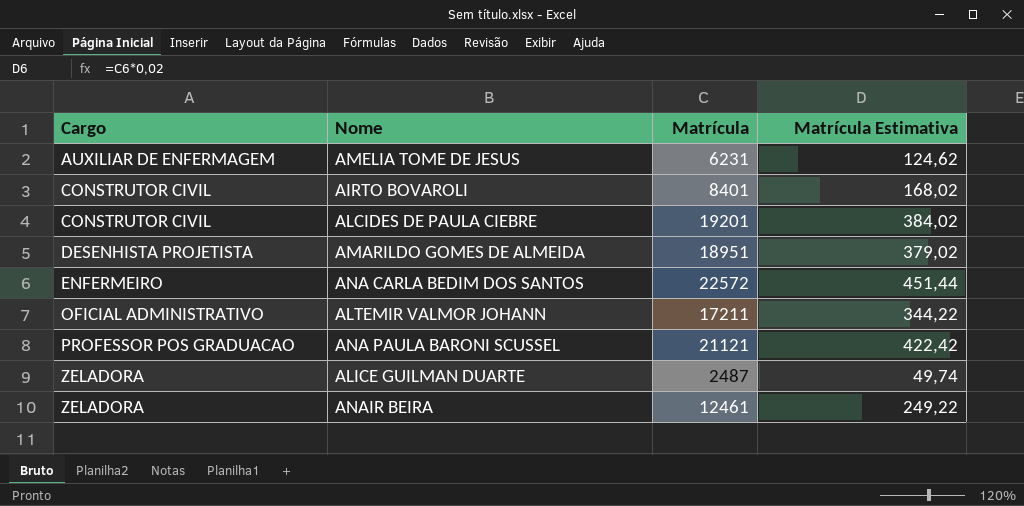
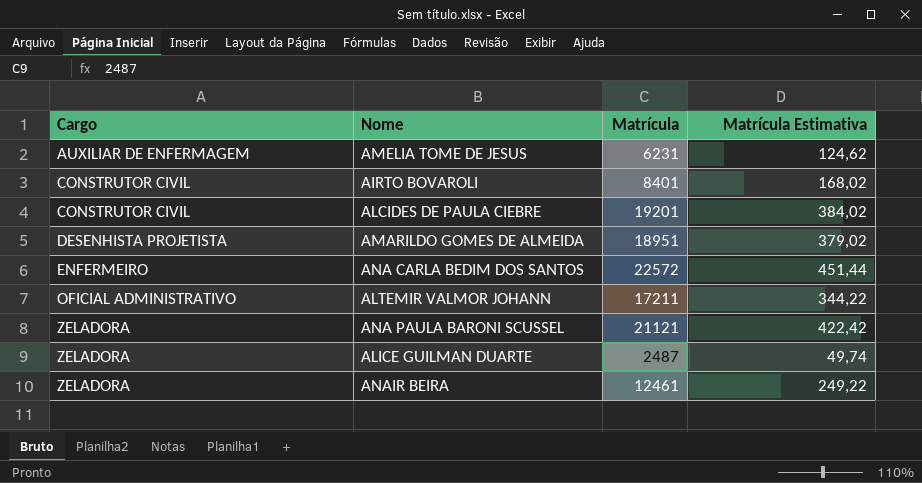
ANA PAULA BARONI SCUSSEL | Cargo: PROFESSOR POS GRADUACAO -> ZELADORA

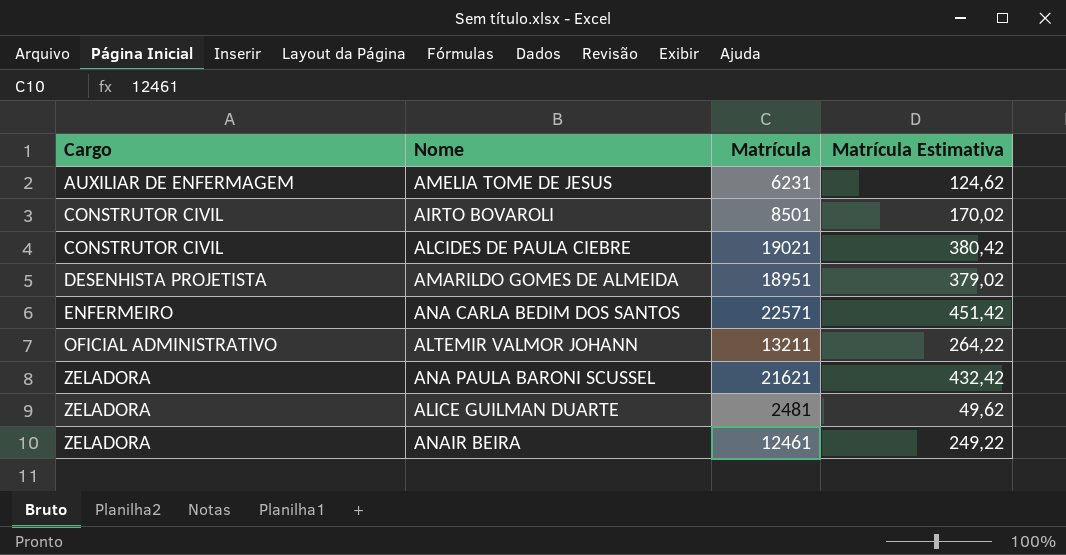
AIRTO BOVAROLI | Matrícula: 8401 -> 8501
AIRTO BOVAROLI | Matrícula Estimativa: 168,02 -> 170,02
ALCIDES DE PAULA CIEBRE | Matrícula: 19201 -> 19021
ALCIDES DE PAULA CIEBRE | Matrícula Estimativa: 384,02 -> 380,42
ANA CARLA BEDIM DOS SANTOS | Matrícula: 22572 -> 22571
ANA CARLA BEDIM DOS SANTOS | Matrícula Estimativa: 451,44 -> 451,42
ALTEMIR VALMOR JOHANN | Matrícula: 17211 -> 13211
ALTEMIR VALMOR JOHANN | Matrícula Estimativa: 344,22 -> 264,22
ANA PAULA BARONI SCUSSEL | Matrícula: 21121 -> 21621
ANA PAULA BARONI SCUSSEL | Matrícula Estimativa: 422,42 -> 432,42
ALICE GUILMAN DUARTE | Matrícula: 2487 -> 2481
ALICE GUILMAN DUARTE | Matrícula Estimativa: 49,74 -> 49,62

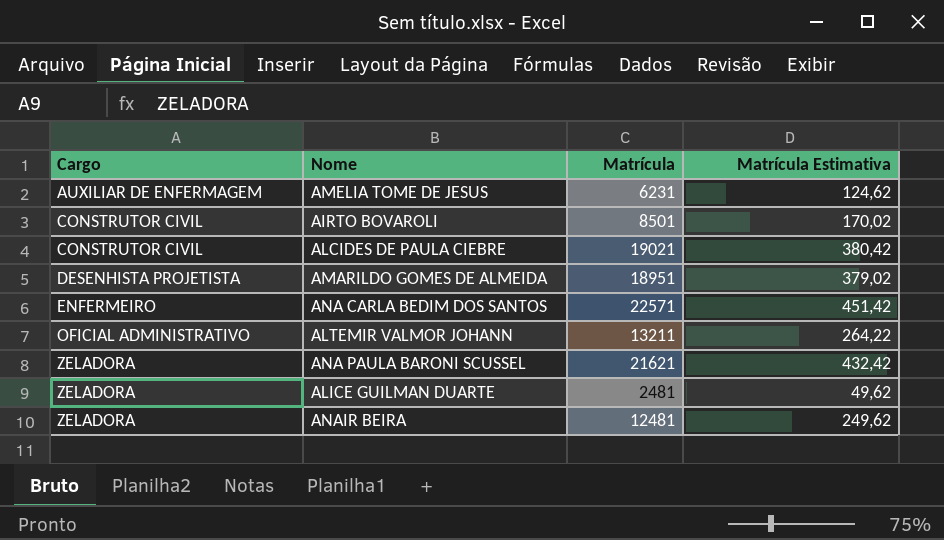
ANAIR BEIRA | Matrícula: 12461 -> 12481
ANAIR BEIRA | Matrícula Estimativa: 249,22 -> 249,62

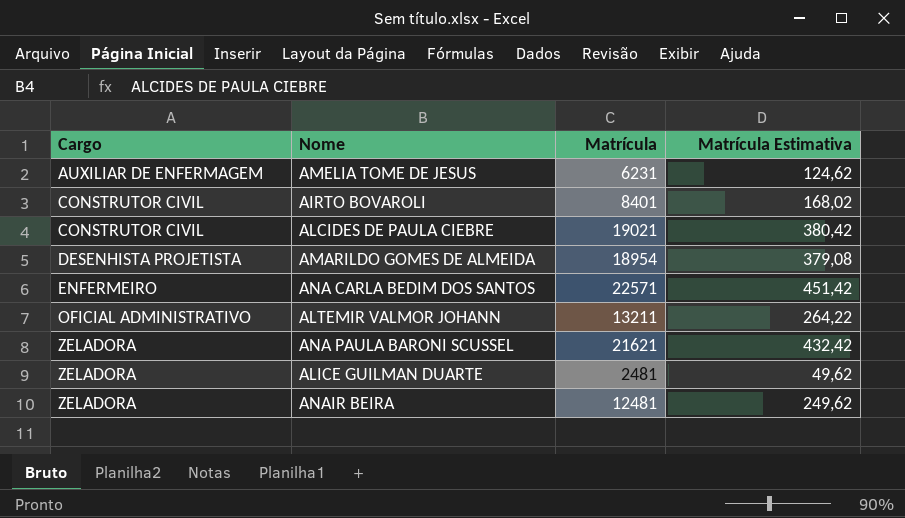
AIRTO BOVAROLI | Matrícula: 8501 -> 8401
AIRTO BOVAROLI | Matrícula Estimativa: 170,02 -> 168,02
AMARILDO GOMES DE ALMEIDA | Matrícula: 18951 -> 18954
AMARILDO GOMES DE ALMEIDA | Matrícula Estimativa: 379,02 -> 379,08

